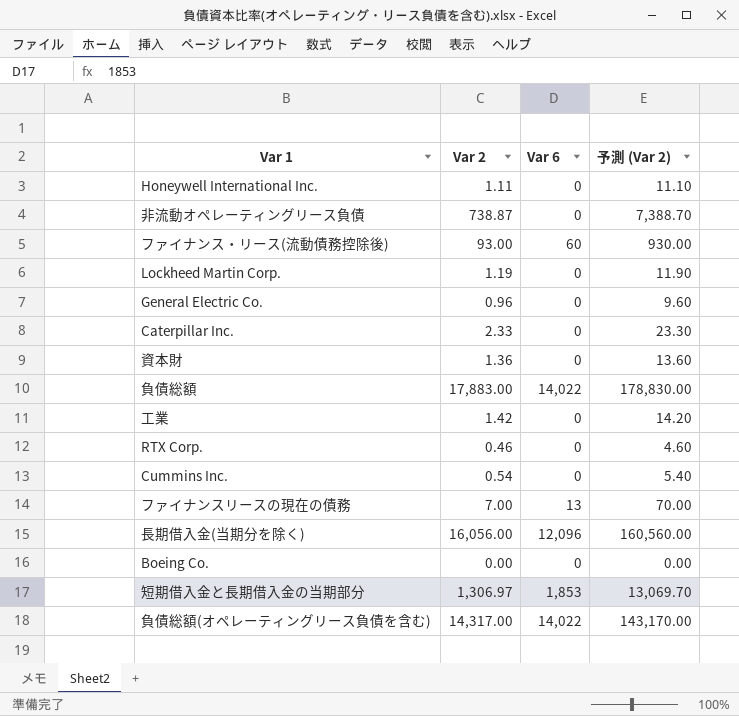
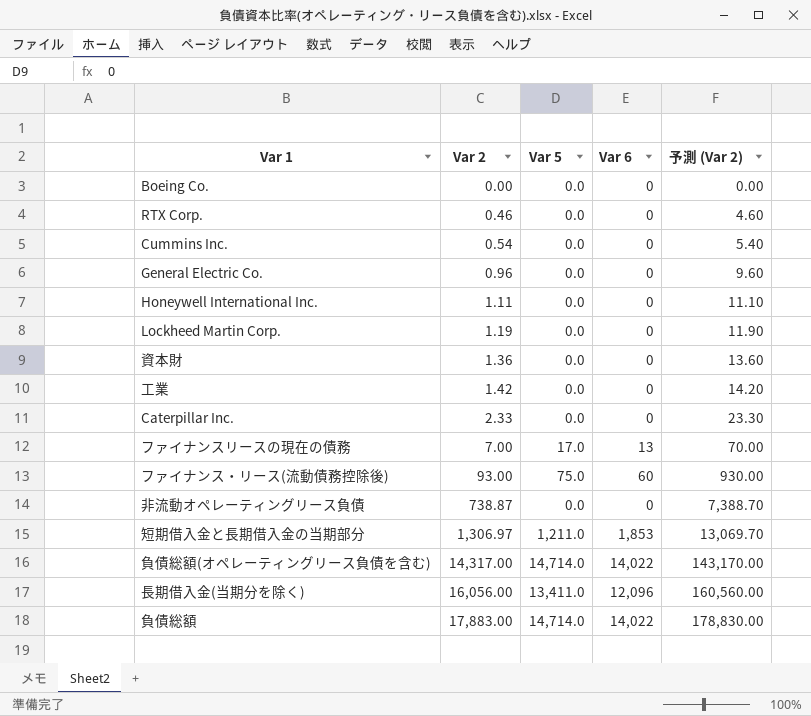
row order: none -> Var 2 ascending
column Var 5 | position: none -> 3

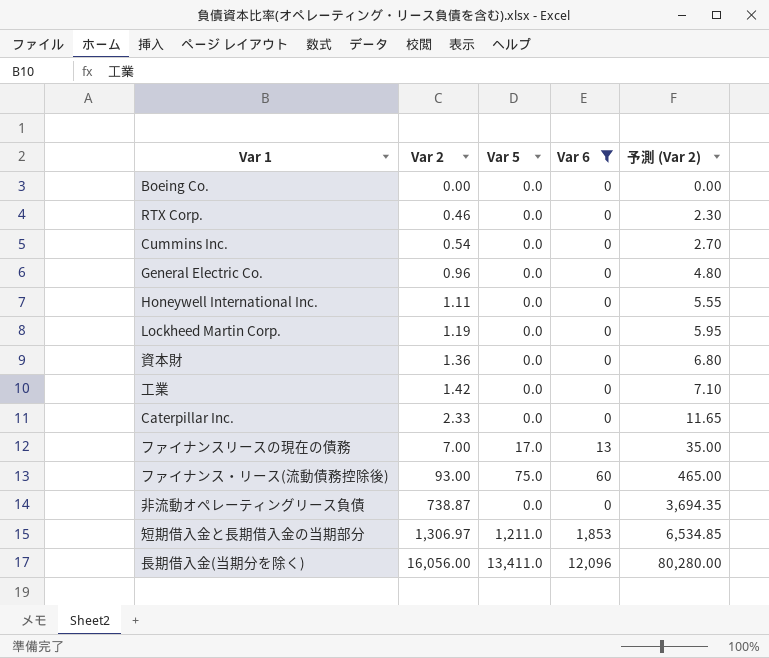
filter: none -> Var 6 != 14,022
column 予測 (Var 2) | formula: [Var 2] * 10 -> [Var 2] * 5

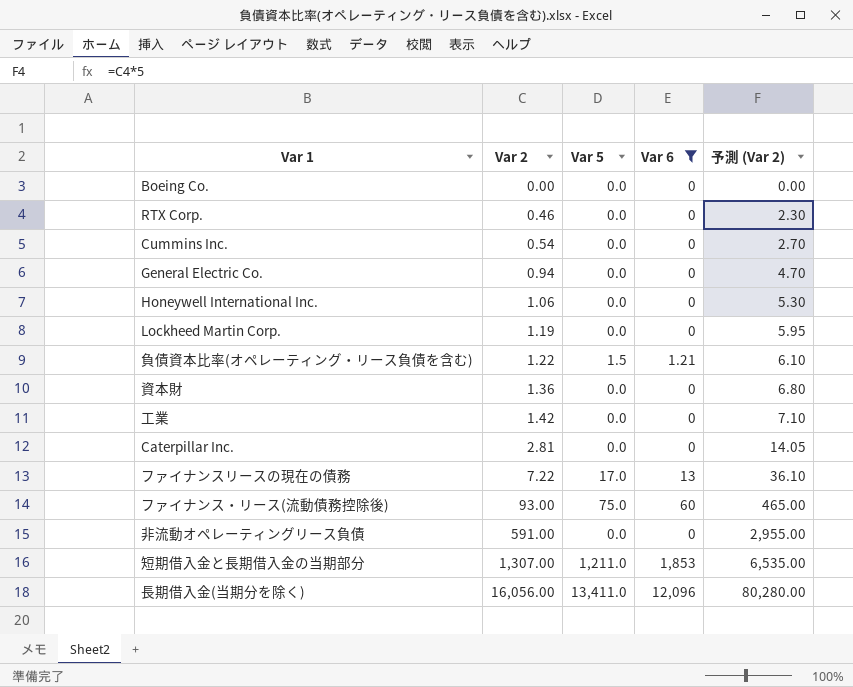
General Electric Co. | Var 2: 0.96 -> 0.94
General Electric Co. | 予測 (Var 2): 4.80 -> 4.70
Honeywell International Inc. | Var 2: 1.11 -> 1.06
Honeywell International Inc. | 予測 (Var 2): 5.55 -> 5.30
row 負債資本比率(オペレーティング・リース負債を含む): none -> 1.22 | 1.5 | 1.21 | 6.10
Caterpillar Inc. | Var 2: 2.33 -> 2.81
Caterpillar Inc. | 予測 (Var 2): 11.65 -> 14.05
ファイナンスリースの現在の債務 | Var 2: 7.00 -> 7.22
ファイナンスリースの現在の債務 | 予測 (Var 2): 35.00 -> 36.10
非流動オペレーティングリース負債 | Var 2: 738.87 -> 591.00
非流動オペレーティングリース負債 | 予測 (Var 2): 3,694.35 -> 2,955.00
短期借入金と長期借入金の当期部分 | Var 2: 1,306.97 -> 1,307.00
短期借入金と長期借入金の当期部分 | 予測 (Var 2): 6,534.85 -> 6,535.00

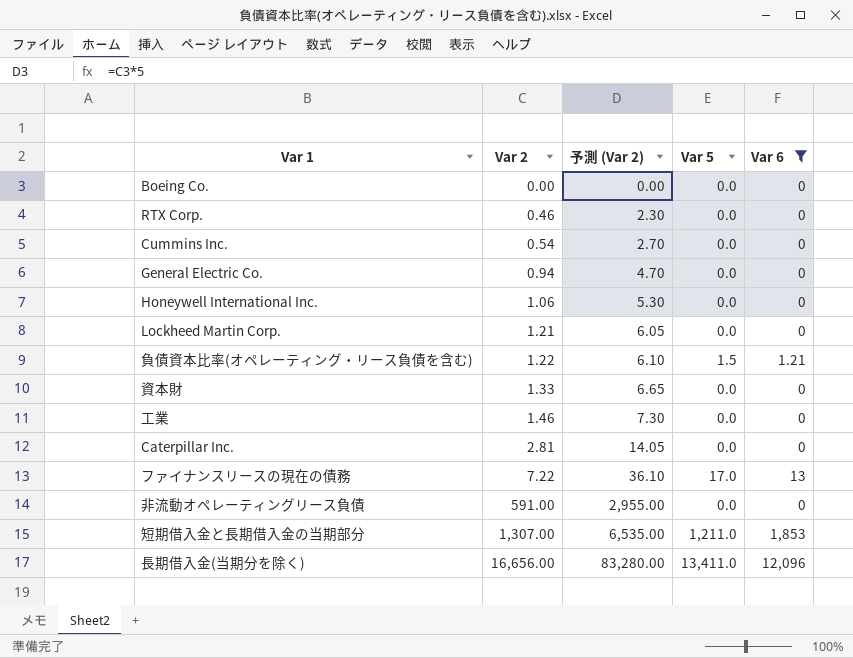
column 予測 (Var 2) | position: 5 -> 3
row ファイナンス・リース(流動債務控除後): 93.00 | 75.0 | 60 | 465.00 -> none
Lockheed Martin Corp. | Var 2: 1.19 -> 1.21
Lockheed Martin Corp. | 予測 (Var 2): 5.95 -> 6.05
資本財 | Var 2: 1.36 -> 1.33
資本財 | 予測 (Var 2): 6.80 -> 6.65
工業 | Var 2: 1.42 -> 1.46
工業 | 予測 (Var 2): 7.10 -> 7.30
長期借入金(当期分を除く) | Var 2: 16,056.00 -> 16,656.00
長期借入金(当期分を除く) | 予測 (Var 2): 80,280.00 -> 83,280.00

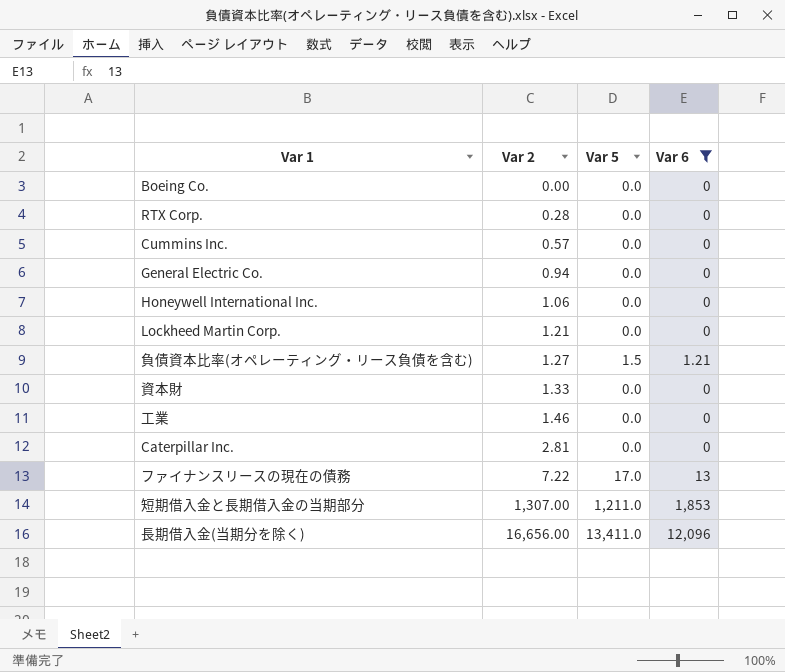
column 予測 (Var 2) | formula: [Var 2] * 5 -> none
row 非流動オペレーティングリース負債: 591.00 | 2,955.00 | 0.0 | 0 -> none
RTX Corp. | Var 2: 0.46 -> 0.28
Cummins Inc. | Var 2: 0.54 -> 0.57
負債資本比率(オペレーティング・リース負債を含む) | Var 2: 1.22 -> 1.27

